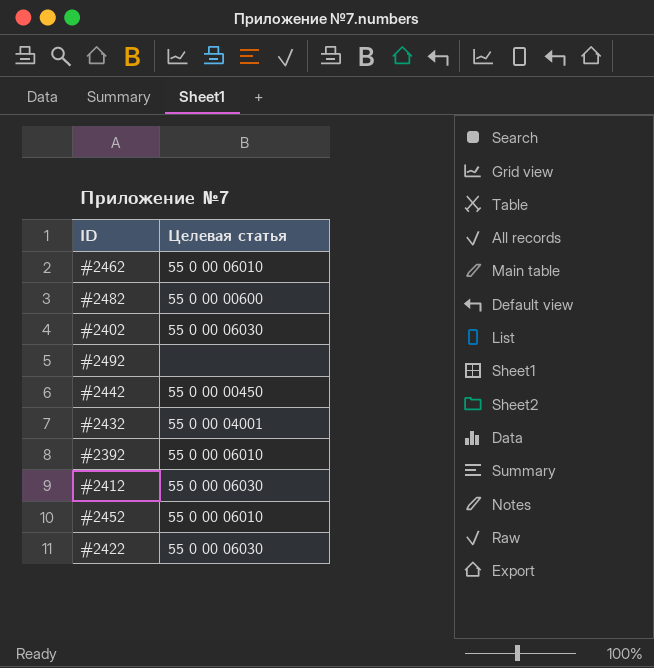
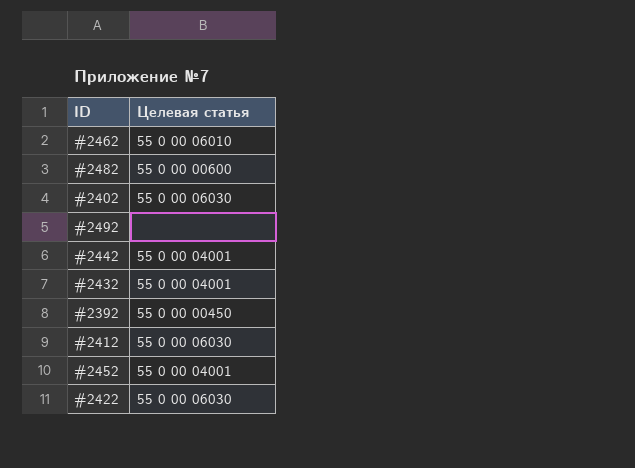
#2442 | Целевая статья: 55 0 00 00450 -> 55 0 00 04001
#2392 | Целевая статья: 55 0 00 06010 -> 55 0 00 00450
#2452 | Целевая статья: 55 0 00 06010 -> 55 0 00 04001

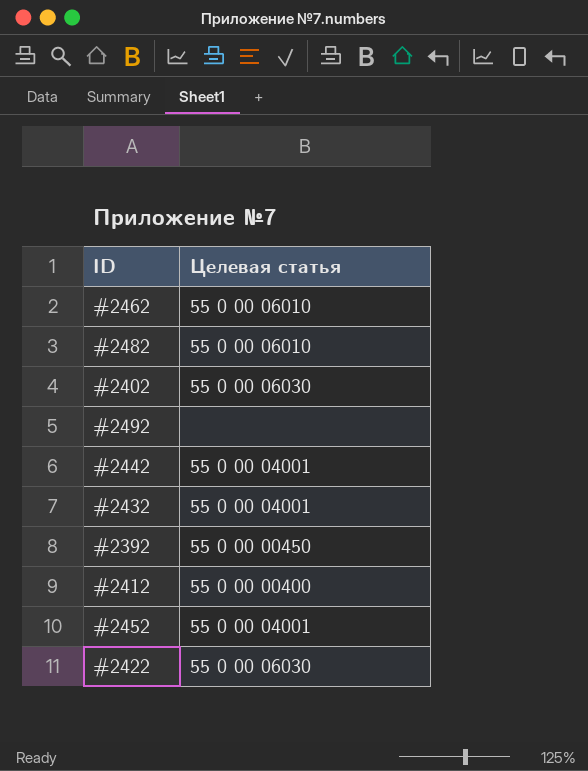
#2482 | Целевая статья: 55 0 00 00600 -> 55 0 00 06010
#2412 | Целевая статья: 55 0 00 06030 -> 55 0 00 00400

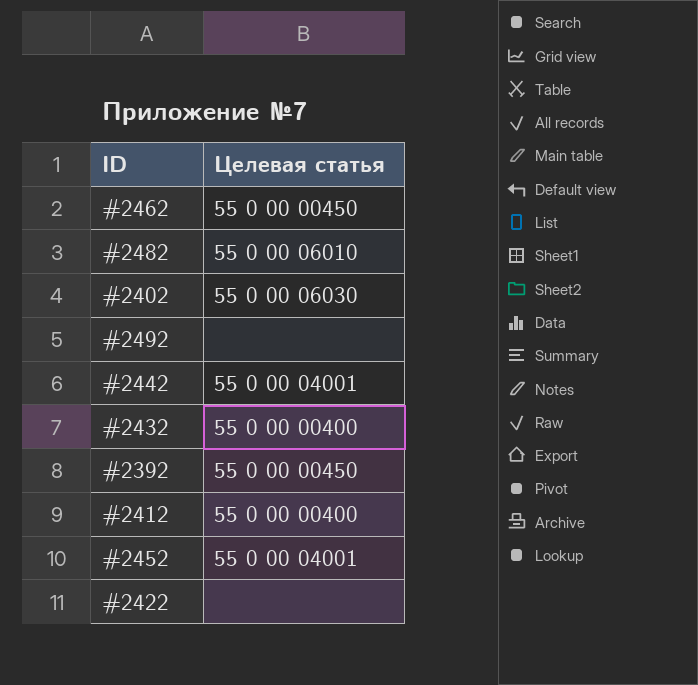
#2462 | Целевая статья: 55 0 00 06010 -> 55 0 00 00450
#2432 | Целевая статья: 55 0 00 04001 -> 55 0 00 00400
#2422 | Целевая статья: 55 0 00 06030 -> none

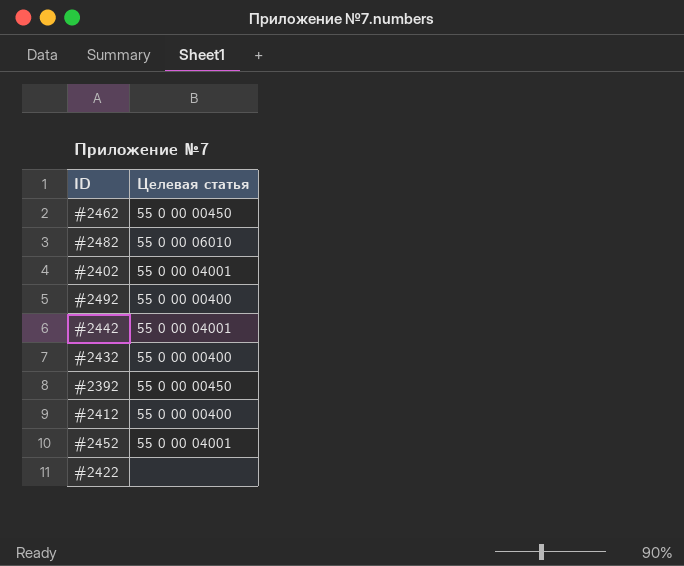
#2402 | Целевая статья: 55 0 00 06030 -> 55 0 00 04001
#2492 | Целевая статья: none -> 55 0 00 00400

